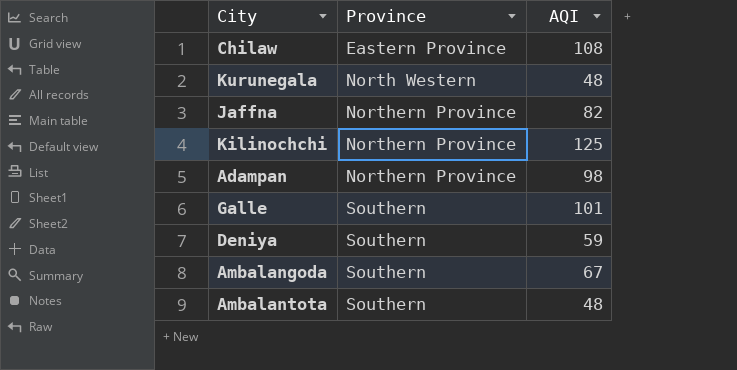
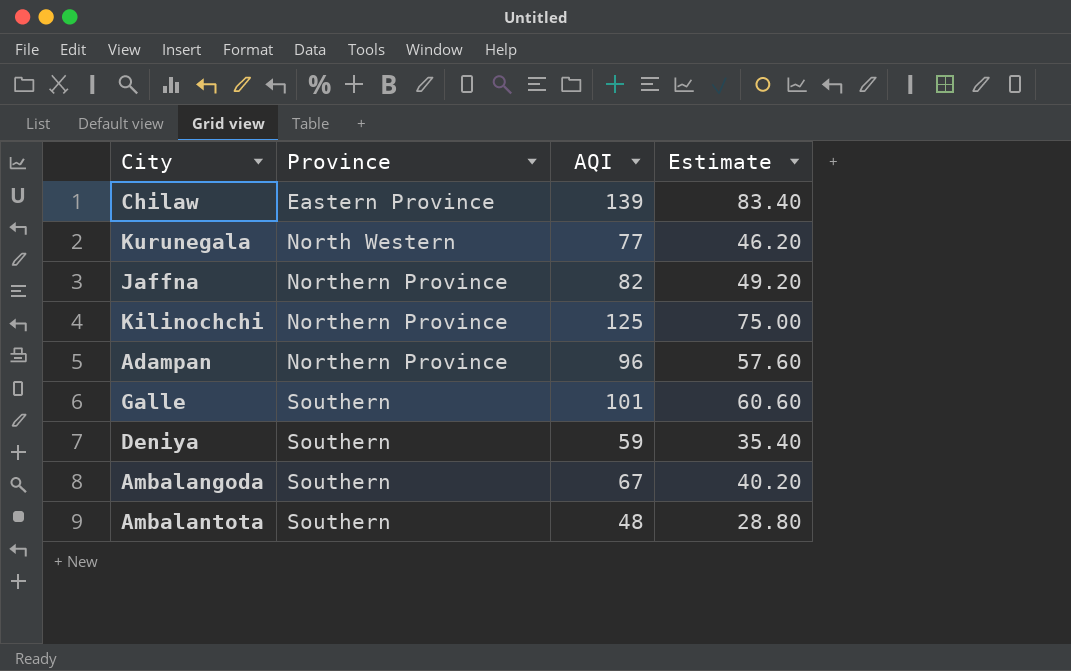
column Estimate | formula: none -> [AQI] * 0.6
Chilaw | AQI: 108 -> 139
Kurunegala | AQI: 48 -> 77
Adampan | AQI: 98 -> 96

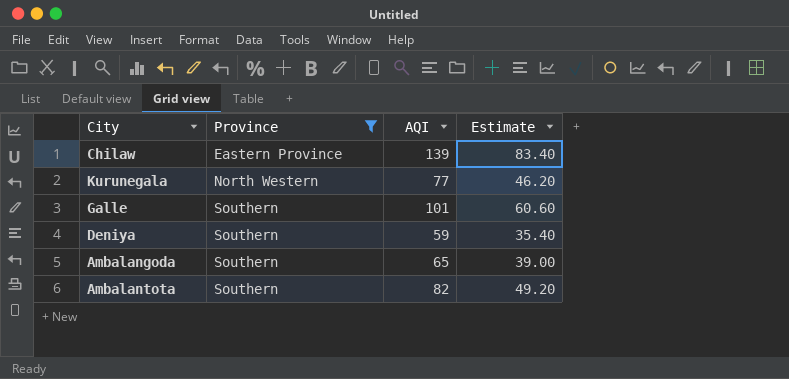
filter: none -> Province != Northern Province
Ambalangoda | AQI: 67 -> 65
Ambalangoda | Estimate: 40.20 -> 39.00
Ambalantota | AQI: 48 -> 82
Ambalantota | Estimate: 28.80 -> 49.20

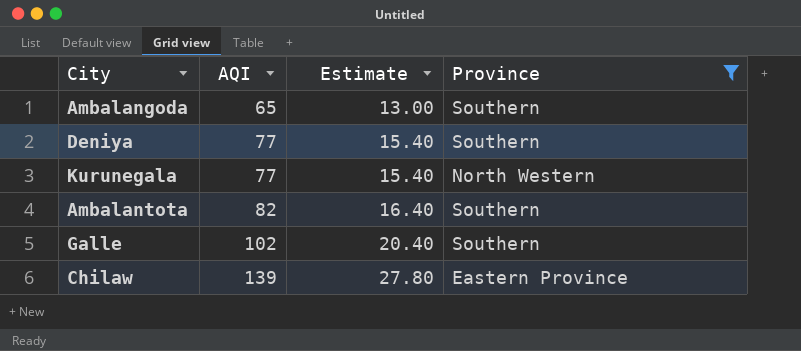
row order: Province ascending -> AQI ascending
column Estimate | formula: [AQI] * 0.6 -> [AQI] * 0.2
column Province | position: 2 -> 4
Deniya | AQI: 59 -> 77
Galle | AQI: 101 -> 102

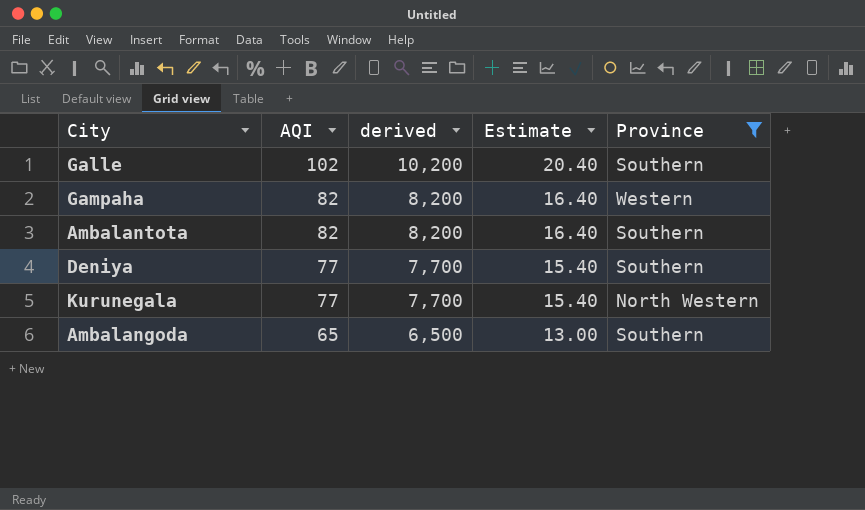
row order: AQI ascending -> AQI descending
column derived | formula: none -> [AQI] * 100
row Chilaw: 139 | 27.80 | Eastern Province -> none
row Gampaha: none -> 82 | 8,200 | 16.40 | Western

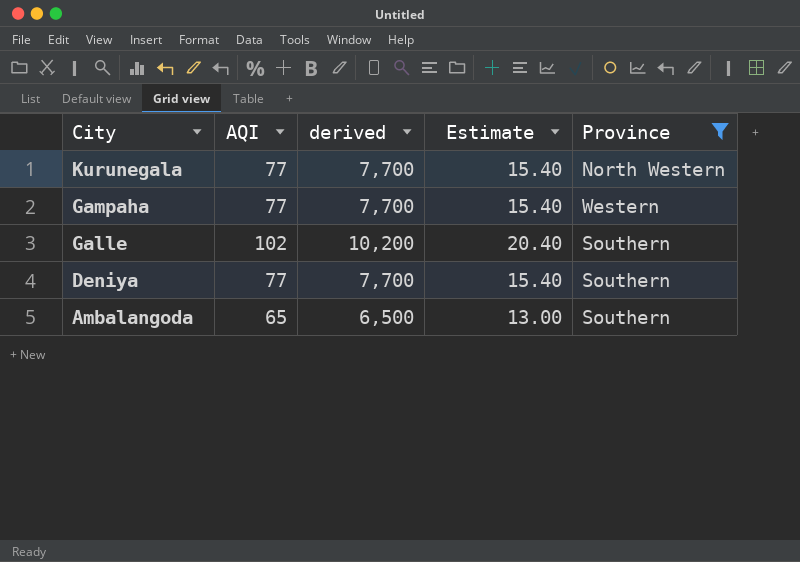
row order: AQI descending -> City descending
row Ambalantota: 82 | 8,200 | 16.40 | Southern -> none
Gampaha | AQI: 82 -> 77
Gampaha | derived: 8,200 -> 7,700
Gampaha | Estimate: 16.40 -> 15.40

